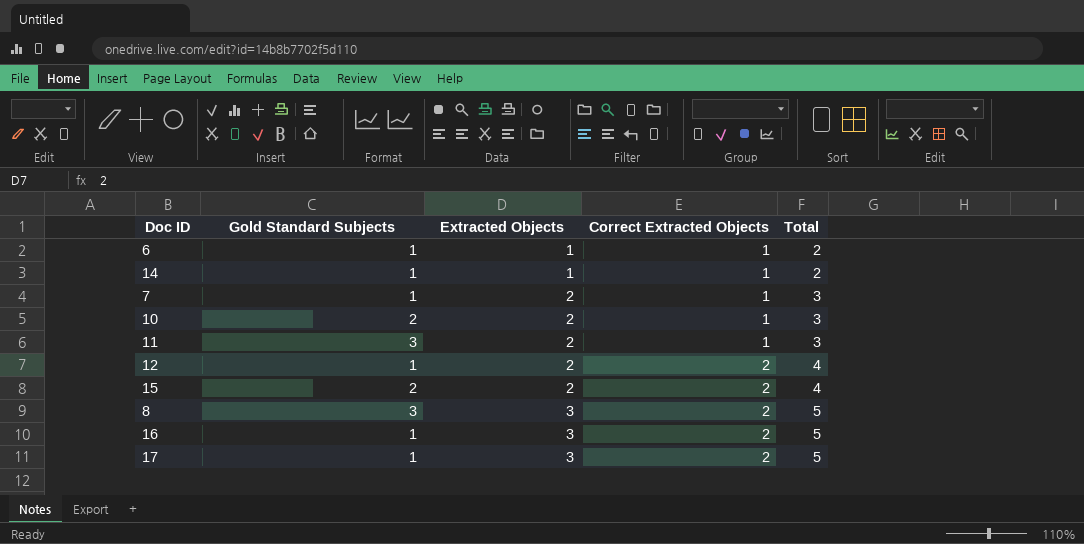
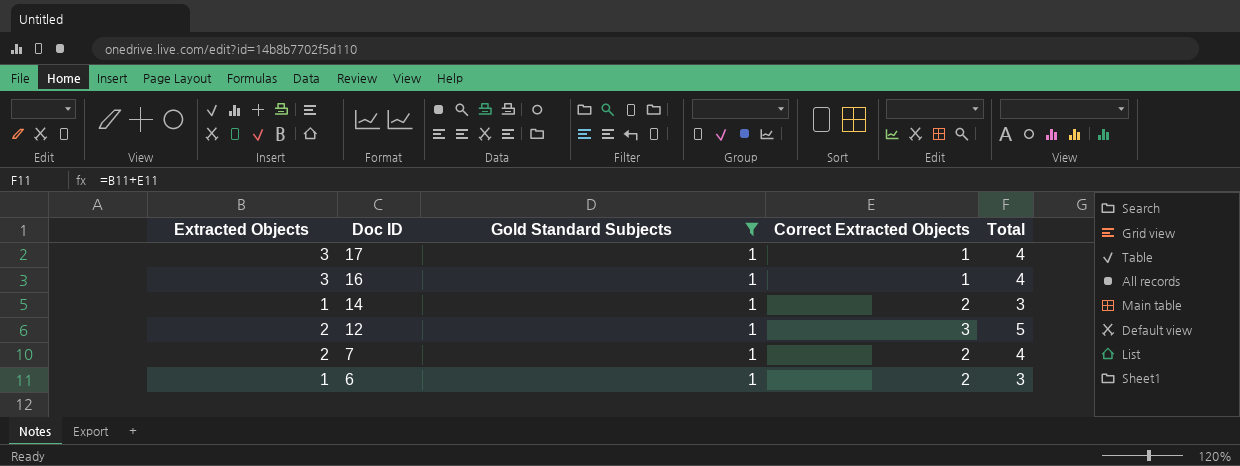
filter: none -> Gold Standard Subjects = 1
row order: Extracted Objects ascending -> Doc ID descending
column Extracted Objects | position: 3 -> 1
17 | Correct Extracted Objects: 2 -> 1
17 | Total: 5 -> 4
16 | Correct Extracted Objects: 2 -> 1
16 | Total: 5 -> 4
14 | Correct Extracted Objects: 1 -> 2
14 | Total: 2 -> 3
12 | Correct Extracted Objects: 2 -> 3
12 | Total: 4 -> 5
7 | Correct Extracted Objects: 1 -> 2
7 | Total: 3 -> 4
6 | Correct Extracted Objects: 1 -> 2
6 | Total: 2 -> 3

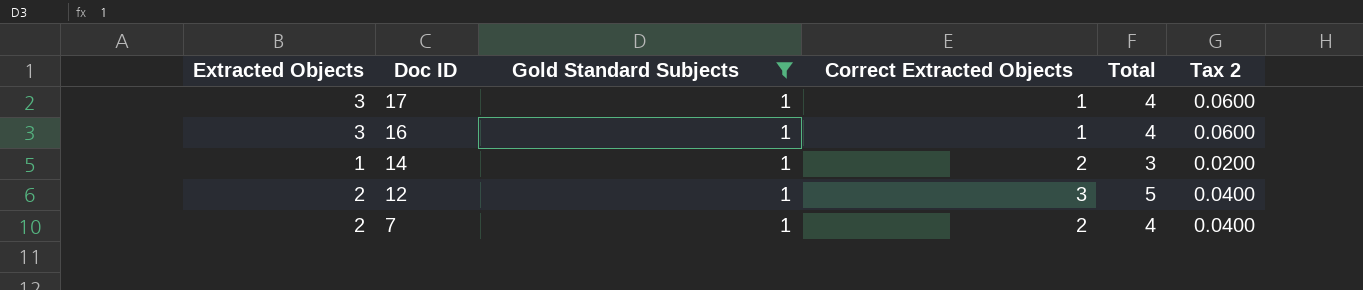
column Tax 2 | formula: none -> [Extracted Objects] * 0.02
row 6: 1 | 1 | 2 | 3 -> none

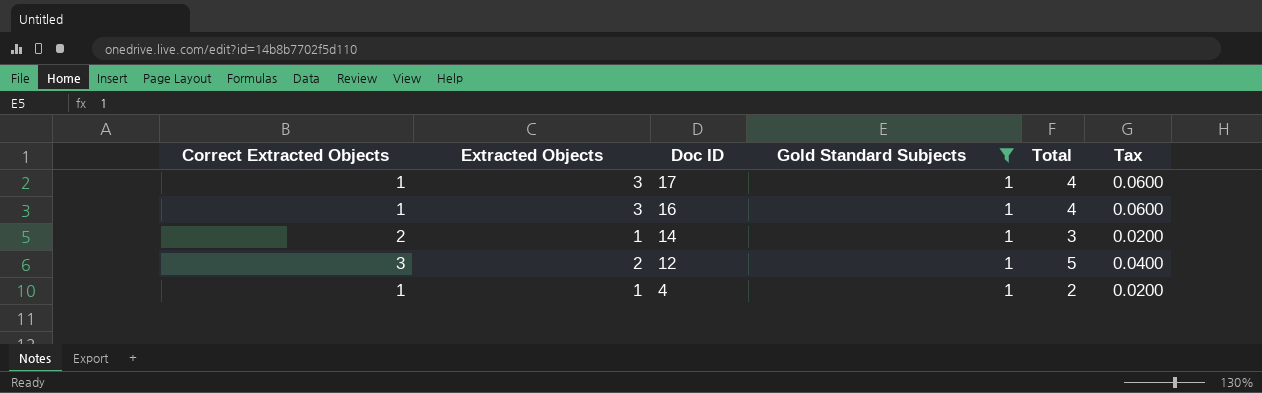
column Correct Extracted Objects | position: 4 -> 1
column name: Tax 2 -> Tax
row 7: 2 | 1 | 2 | 4 | 0.0400 -> none
row 4: none -> 1 | 1 | 1 | 2 | 0.0200

